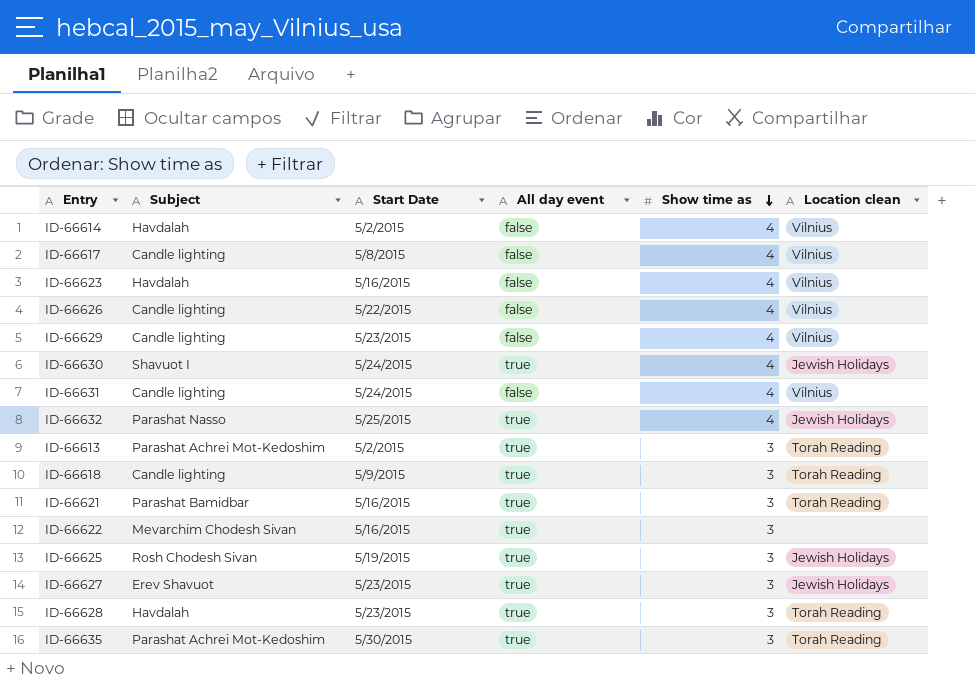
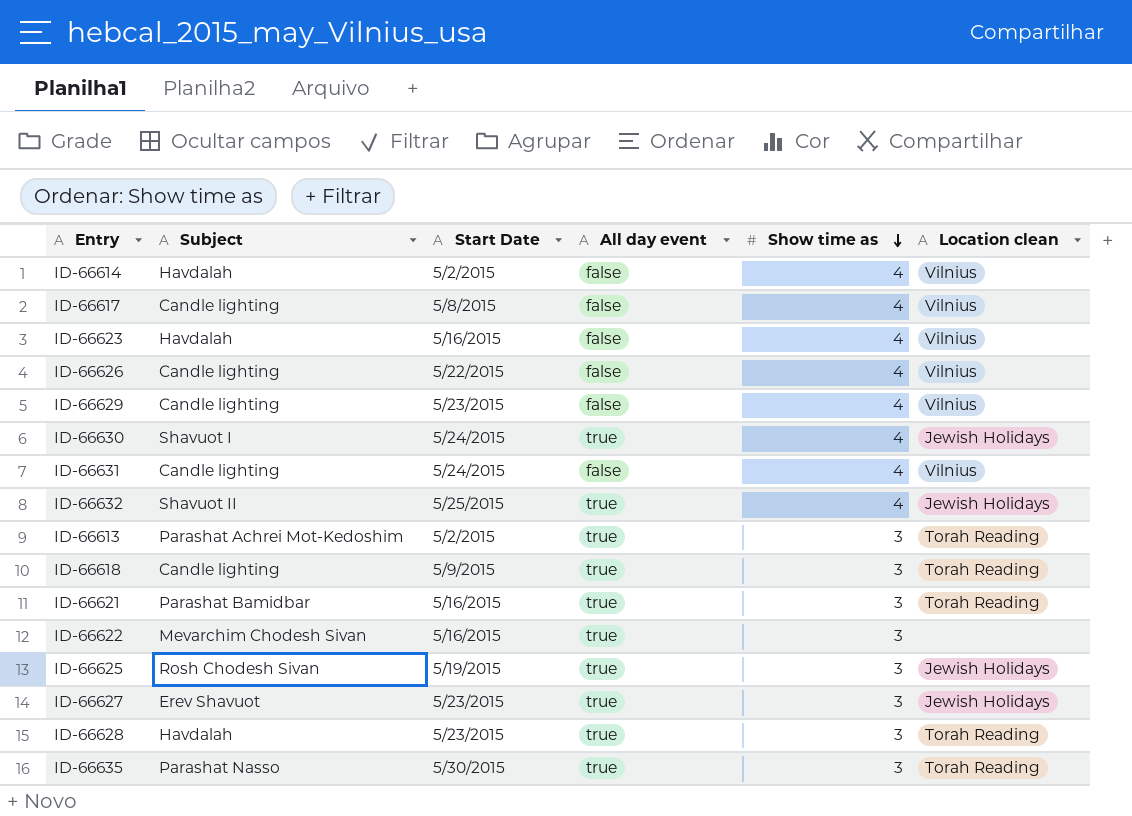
ID-66632 | Subject: Parashat Nasso -> Shavuot II
ID-66635 | Subject: Parashat Achrei Mot-Kedoshim -> Parashat Nasso

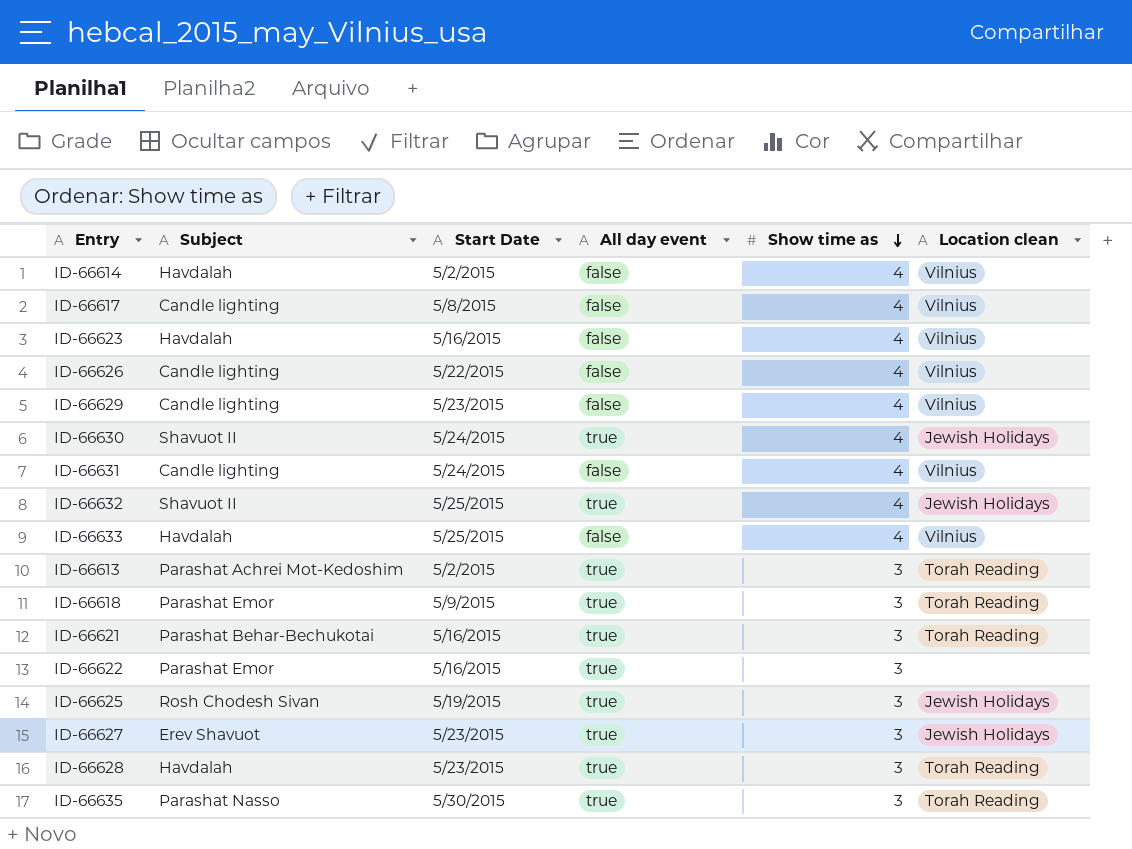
ID-66630 | Subject: Shavuot I -> Shavuot II
row ID-66633: none -> Havdalah | 5/25/2015 | false | 4 | Vilnius
ID-66618 | Subject: Candle lighting -> Parashat Emor
ID-66621 | Subject: Parashat Bamidbar -> Parashat Behar-Bechukotai
ID-66622 | Subject: Mevarchim Chodesh Sivan -> Parashat Emor

